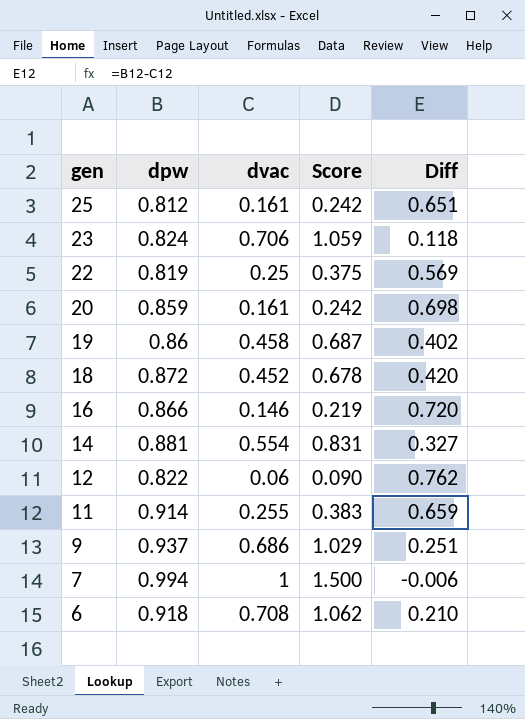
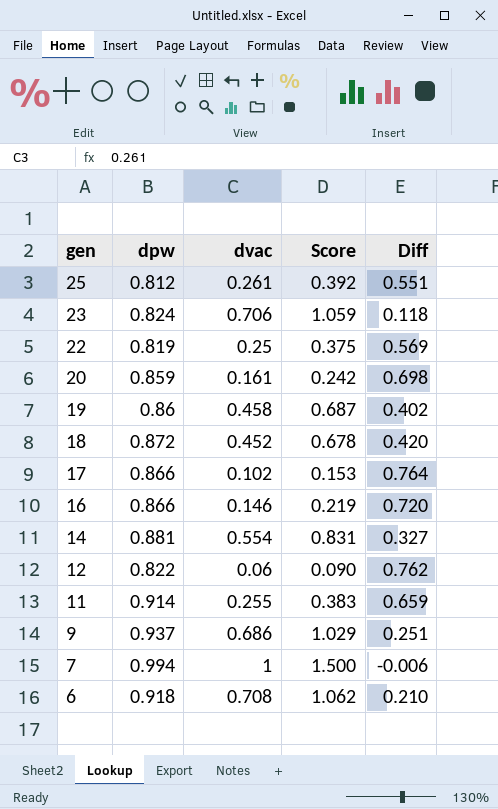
25 | dvac: 0.161 -> 0.261
25 | Score: 0.242 -> 0.392
25 | Diff: 0.651 -> 0.551
row 17: none -> 0.866 | 0.102 | 0.153 | 0.764

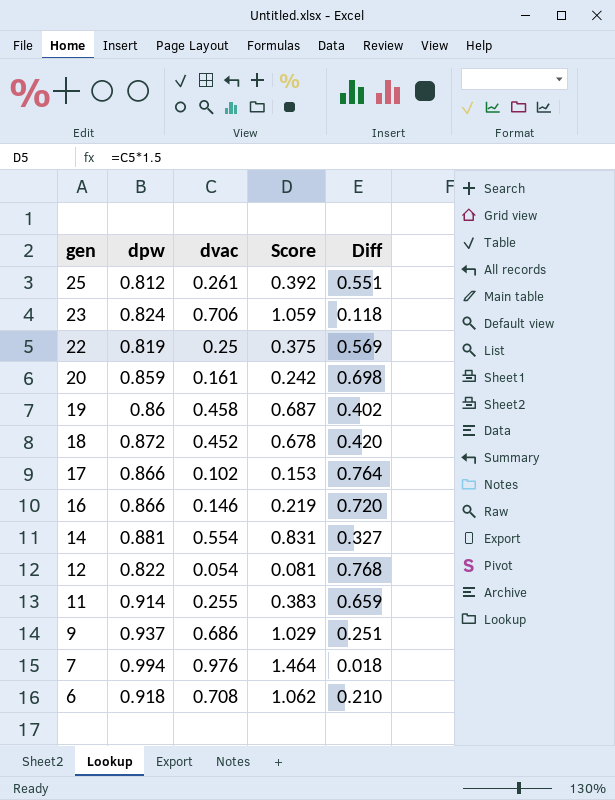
12 | dvac: 0.06 -> 0.054
12 | Score: 0.090 -> 0.081
12 | Diff: 0.762 -> 0.768
7 | dvac: 1 -> 0.976
7 | Score: 1.500 -> 1.464
7 | Diff: -0.006 -> 0.018

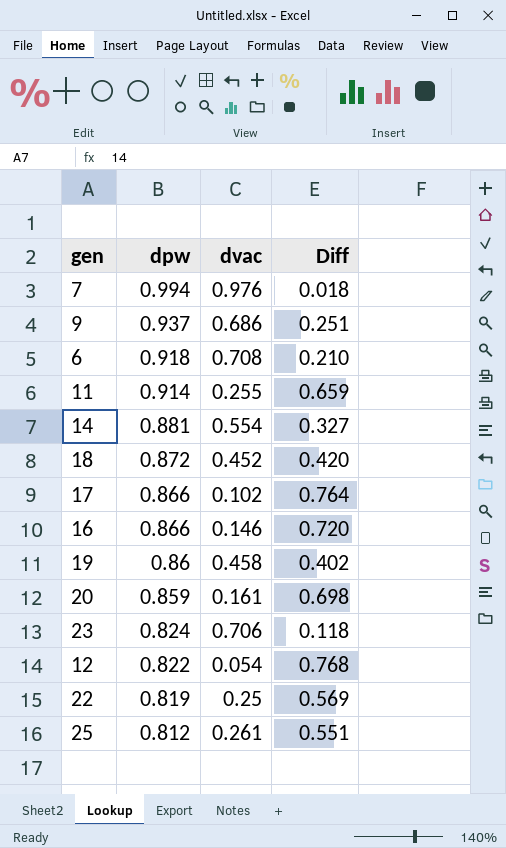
row order: gen descending -> dpw descending
column Score | formula: [dvac] * 1.5 -> none

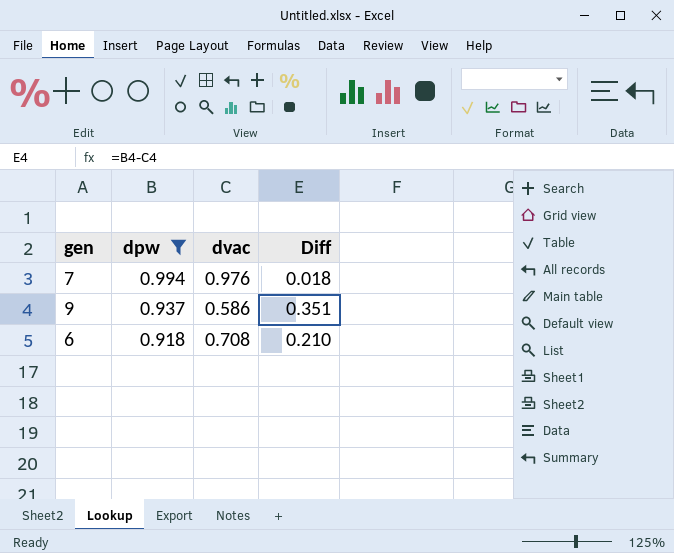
filter: none -> dpw >= 0.918
9 | dvac: 0.686 -> 0.586
9 | Diff: 0.251 -> 0.351

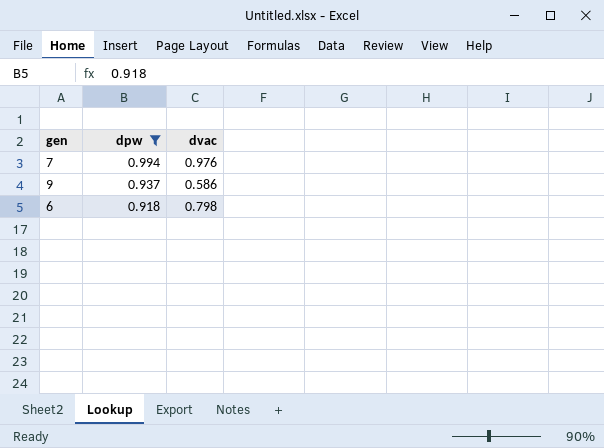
column Diff | formula: [dpw] - [dvac] -> none
6 | dvac: 0.708 -> 0.798

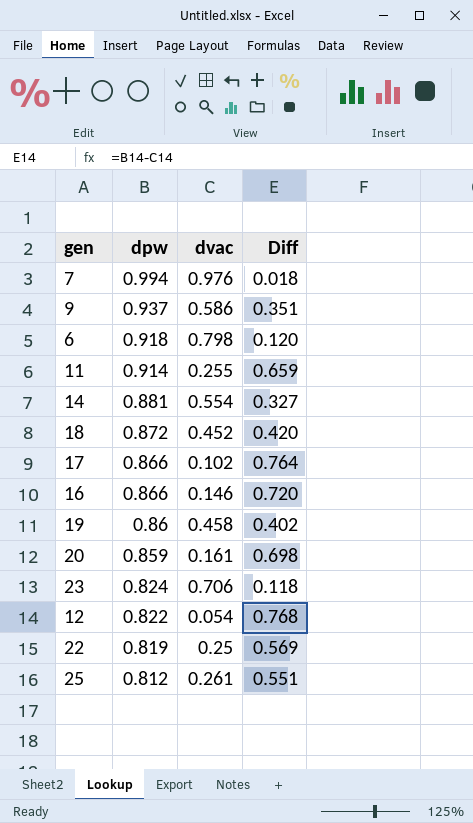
filter: dpw >= 0.918 -> none
column Diff | formula: none -> [dpw] - [dvac]

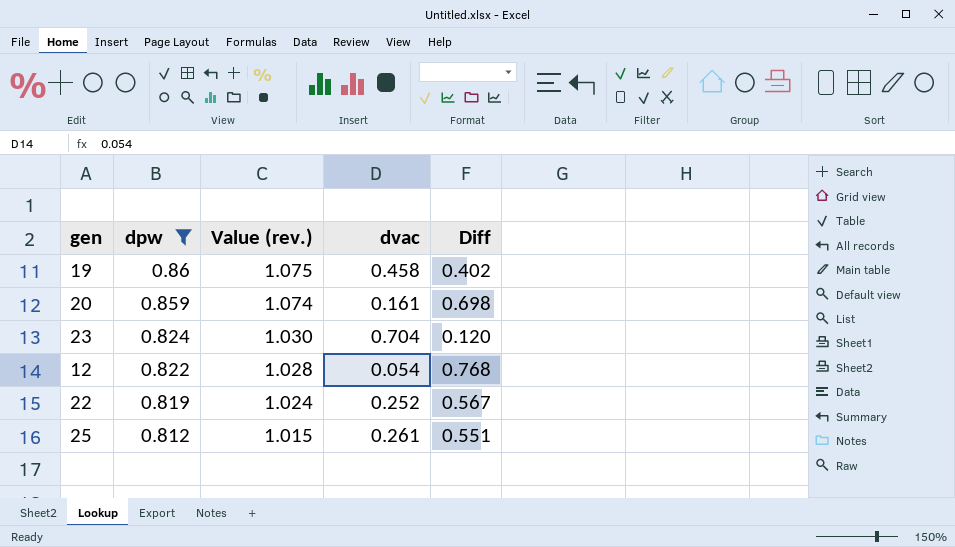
filter: none -> dpw <= 0.86
column Value (rev.) | formula: none -> [dpw] * 1.25
23 | dvac: 0.706 -> 0.704
23 | Diff: 0.118 -> 0.120
22 | dvac: 0.25 -> 0.252
22 | Diff: 0.569 -> 0.567

